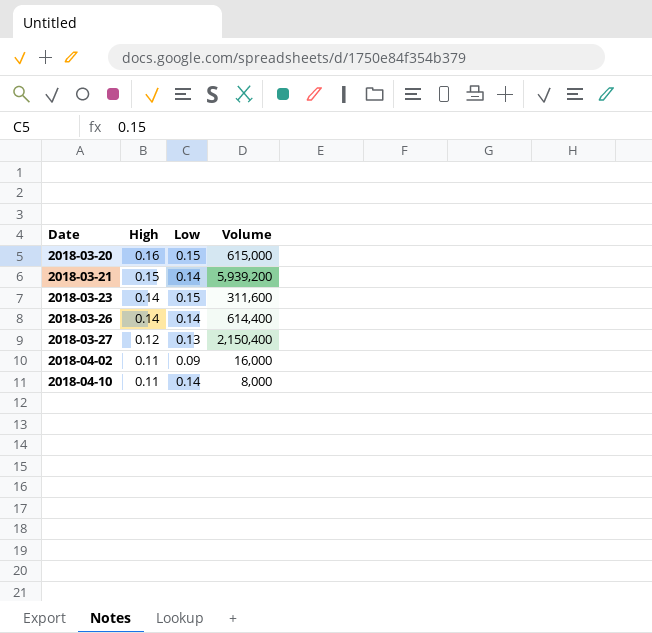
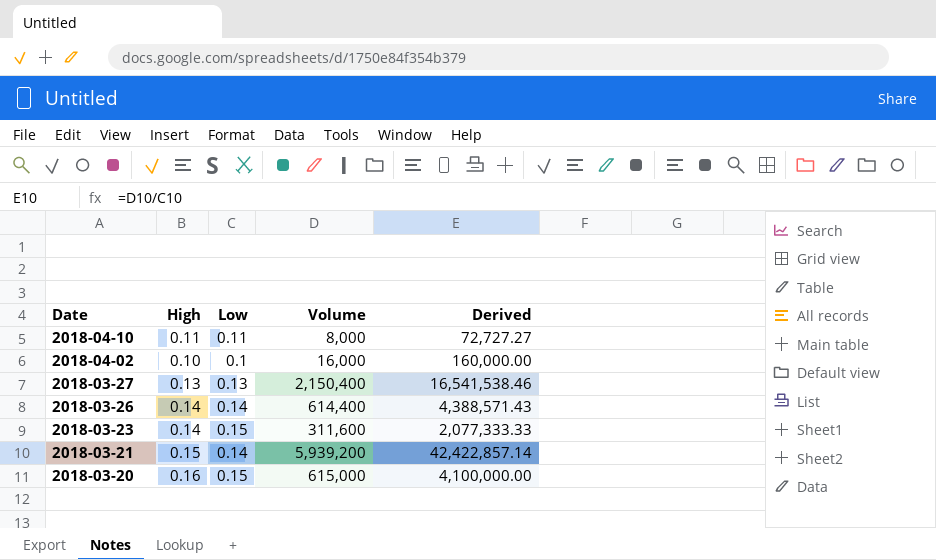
row order: Date ascending -> Date descending
column Derived | formula: none -> [Volume] / [Low]
2018-04-10 | Low: 0.14 -> 0.11
2018-04-02 | High: 0.11 -> 0.10
2018-04-02 | Low: 0.09 -> 0.1
2018-03-27 | High: 0.12 -> 0.13

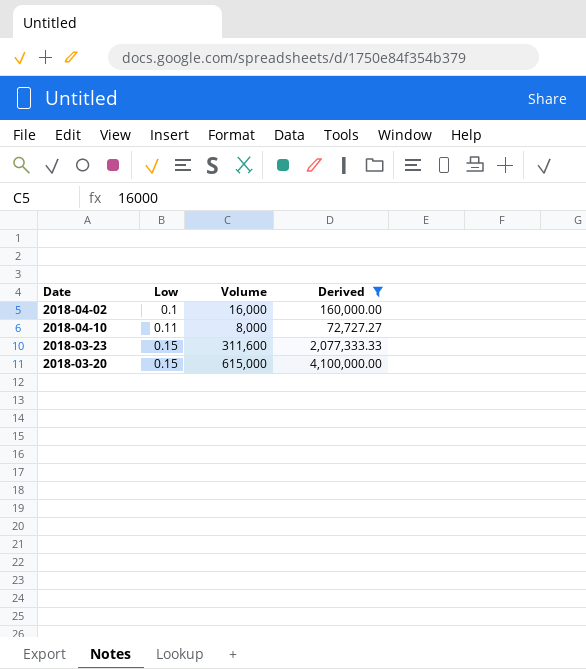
filter: none -> Derived <= 4,100,000.00
row order: Date descending -> Low ascending
column High | position: 2 -> none

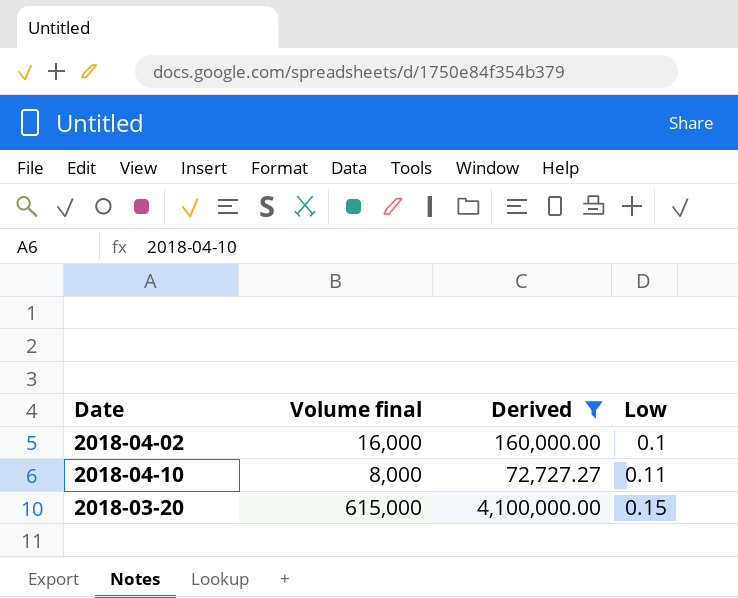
column name: Volume -> Volume final
column Low | position: 2 -> 4
row 2018-03-23: 0.15 | 311,600 | 2,077,333.33 -> none

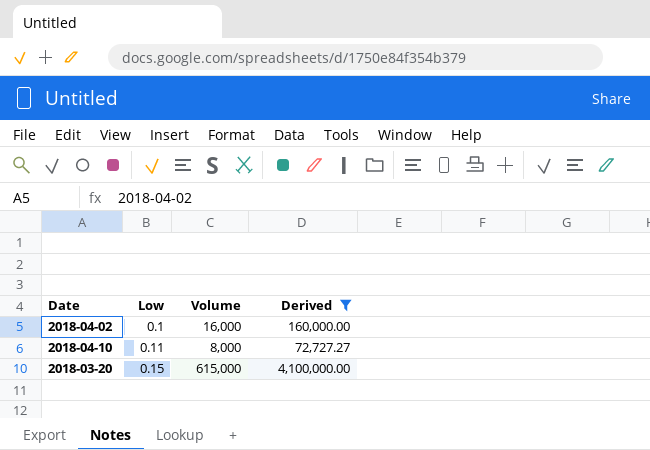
column Low | position: 4 -> 2
column name: Volume final -> Volume

